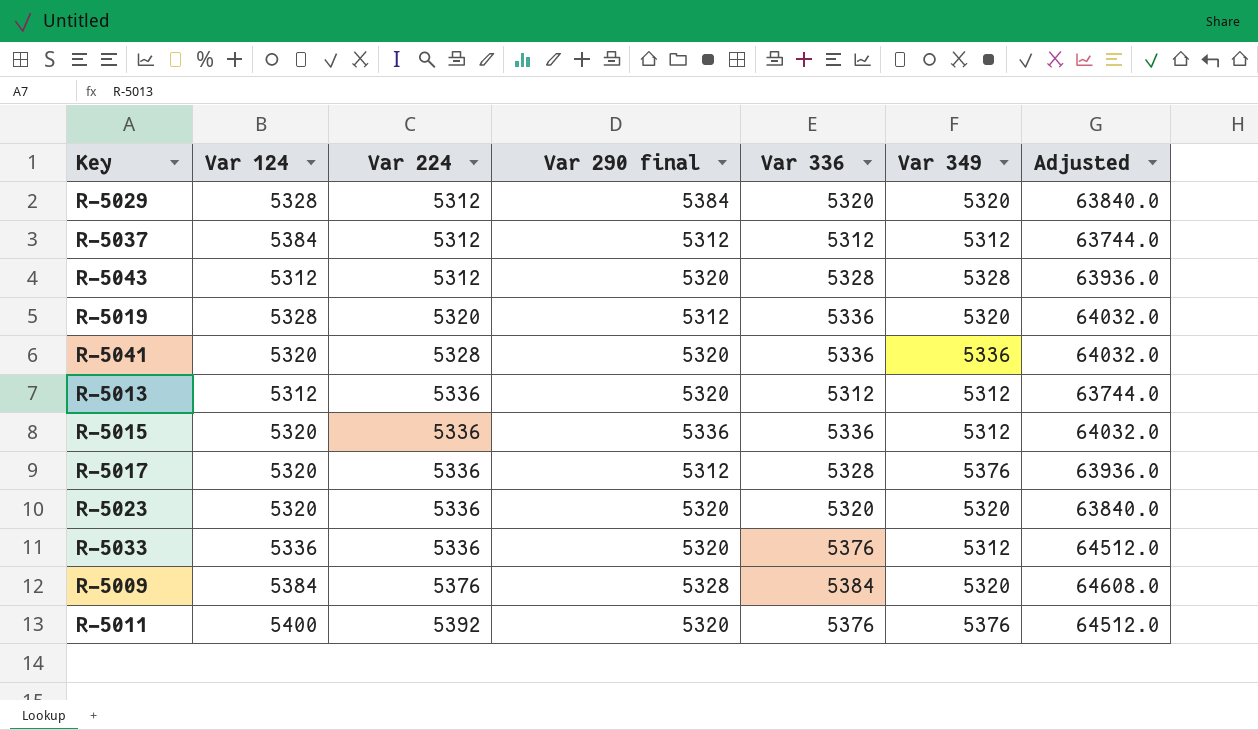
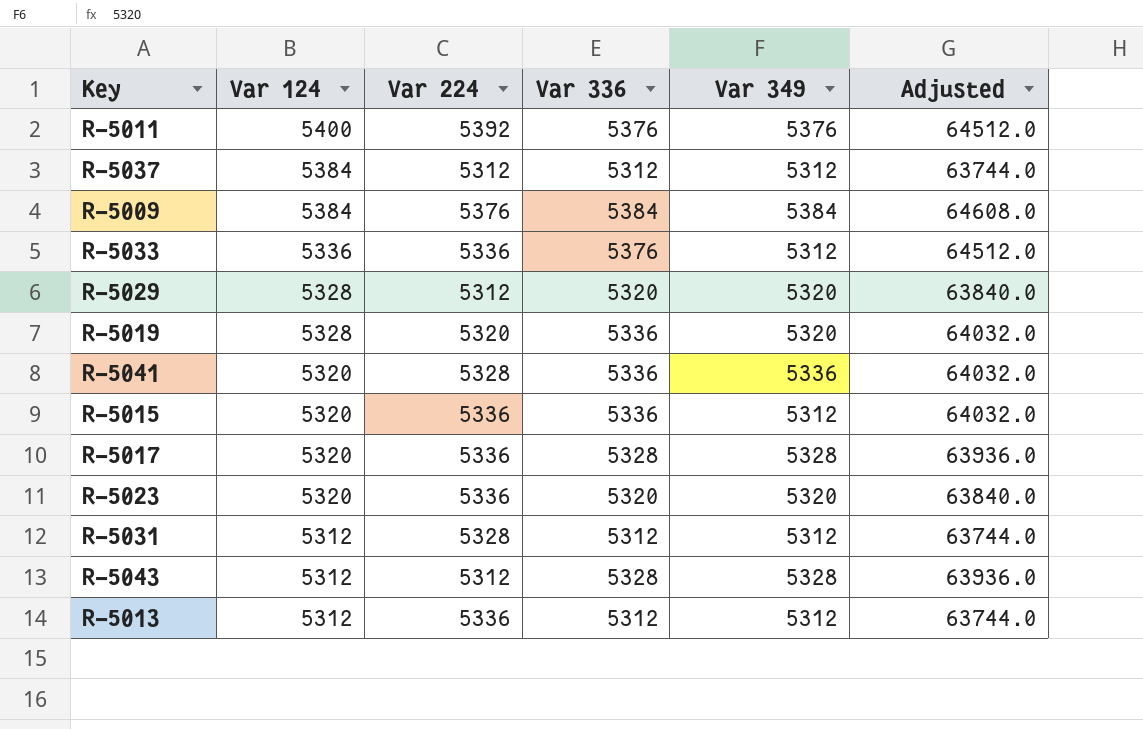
row order: Var 224 ascending -> Var 124 descending
column Var 290 final | position: 4 -> none
R-5009 | Var 349: 5320 -> 5384
R-5017 | Var 349: 5376 -> 5328
row R-5031: none -> 5312 | 5328 | 5312 | 5312 | 63744.0

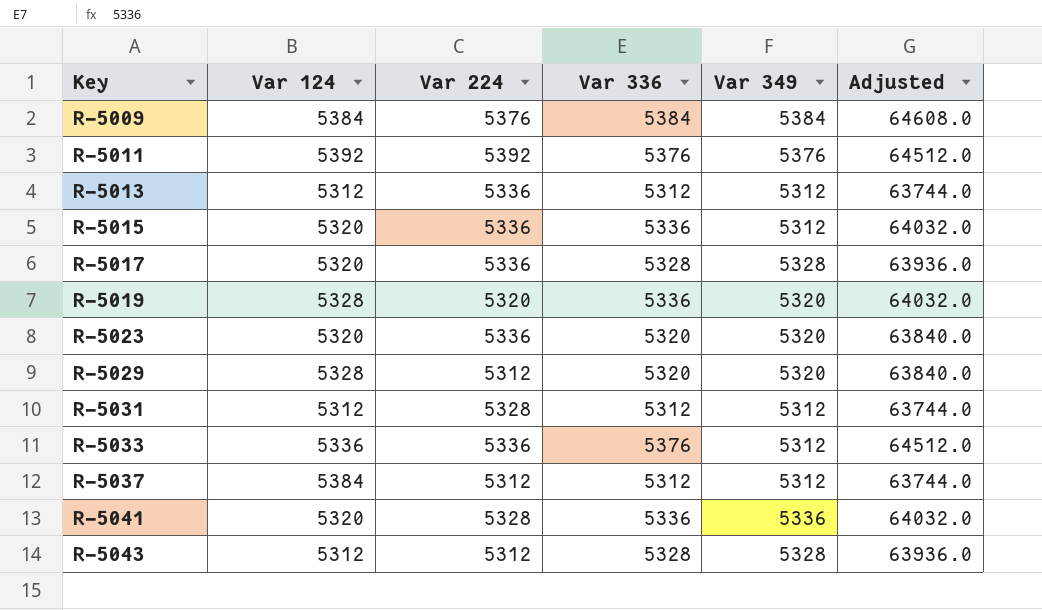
row order: Var 124 descending -> Key ascending
R-5011 | Var 124: 5400 -> 5392

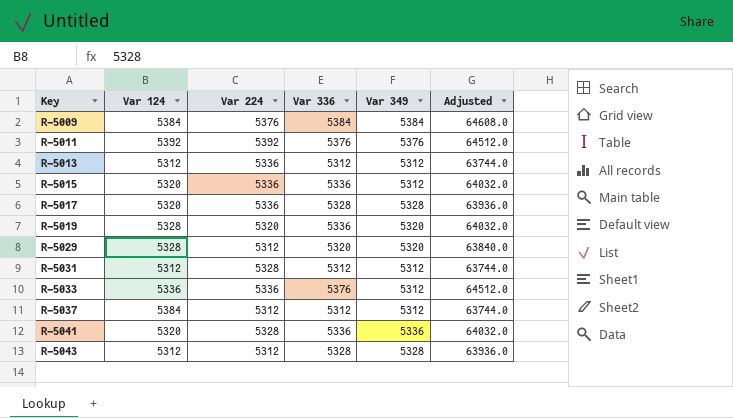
row R-5023: 5320 | 5336 | 5320 | 5320 | 63840.0 -> none

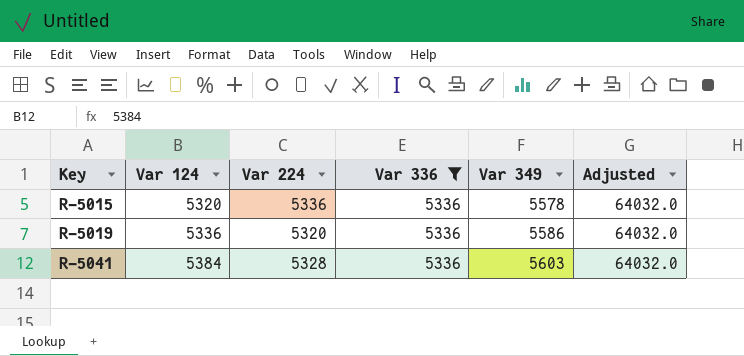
filter: none -> Var 336 = 5336
R-5015 | Var 349: 5312 -> 5578
R-5019 | Var 124: 5328 -> 5336
R-5019 | Var 349: 5320 -> 5586
R-5041 | Var 124: 5320 -> 5384
R-5041 | Var 349: 5336 -> 5603

